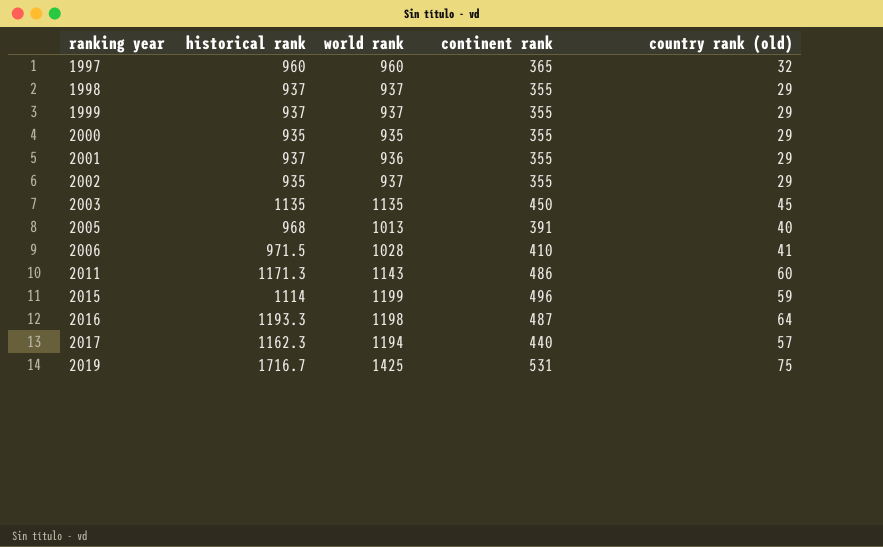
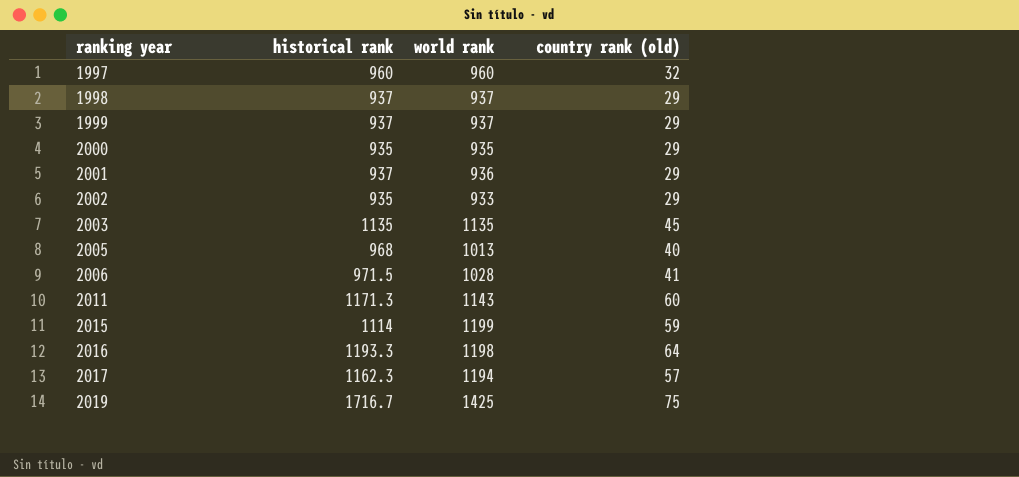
column continent rank | position: 4 -> none
2002 | world rank: 937 -> 933

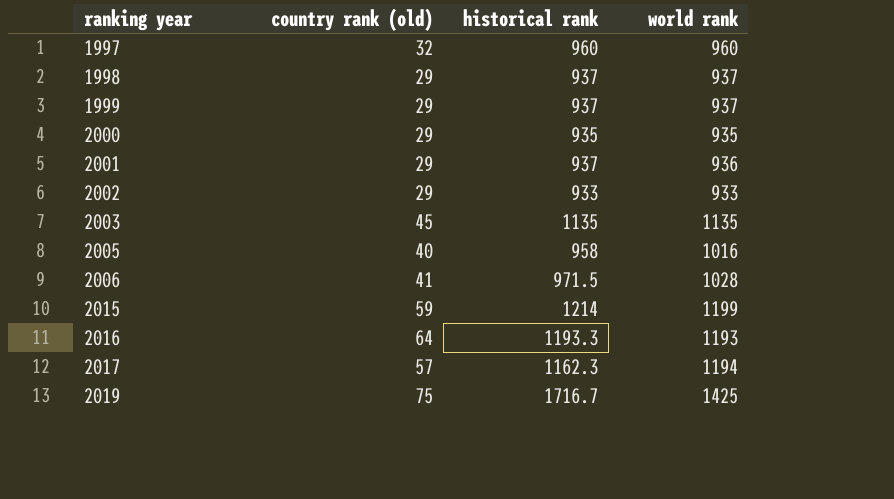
column country rank (old) | position: 4 -> 2
row 2011: 1171.3 | 1143 | 60 -> none
2002 | historical rank: 935 -> 933
2005 | historical rank: 968 -> 958
2005 | world rank: 1013 -> 1016
2015 | historical rank: 1114 -> 1214
2016 | world rank: 1198 -> 1193

